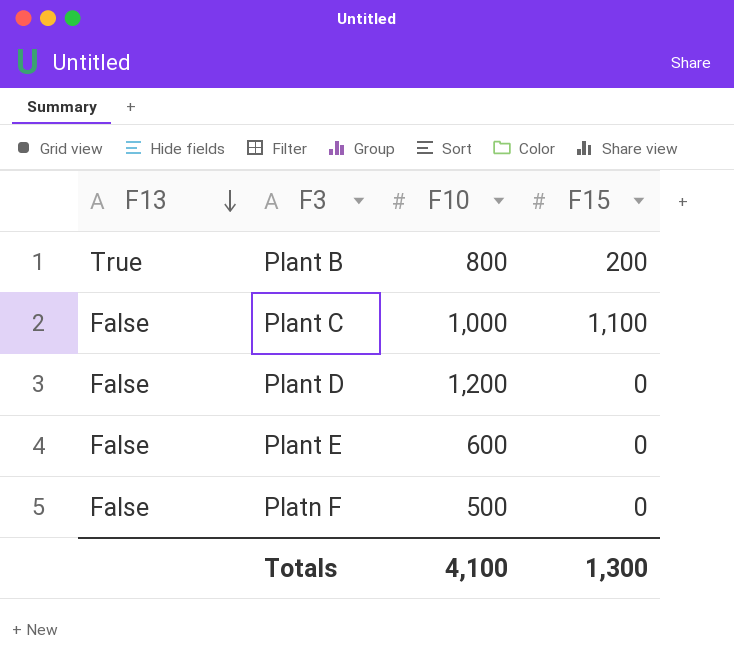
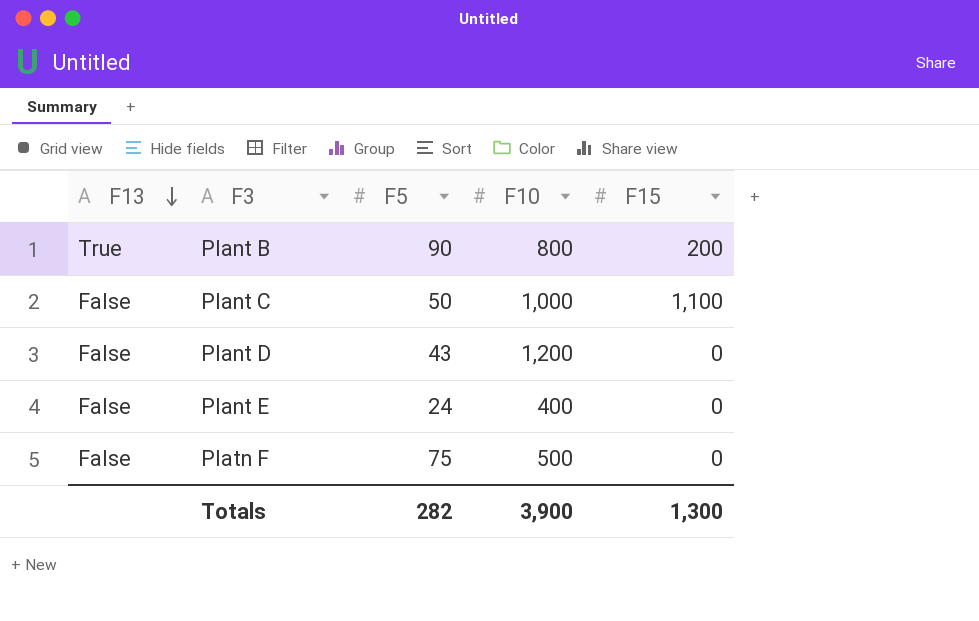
column F5 | position: none -> 3
Plant E | F10: 600 -> 400
Totals | F10: 4,100 -> 3,900

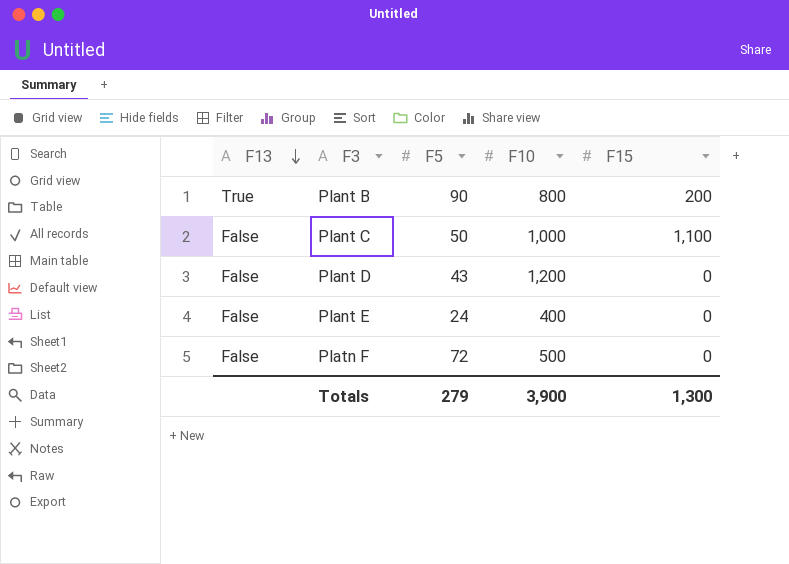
Platn F | F5: 75 -> 72
Totals | F5: 282 -> 279

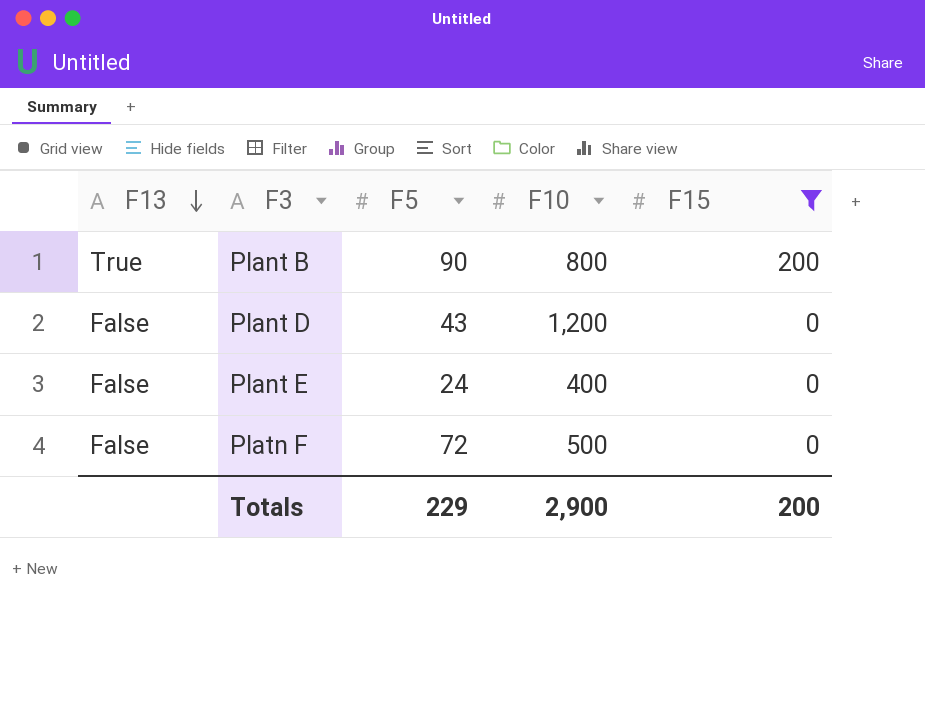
filter: none -> F15 != 1,100
Totals | F5: 279 -> 229
Totals | F10: 3,900 -> 2,900
Totals | F15: 1,300 -> 200

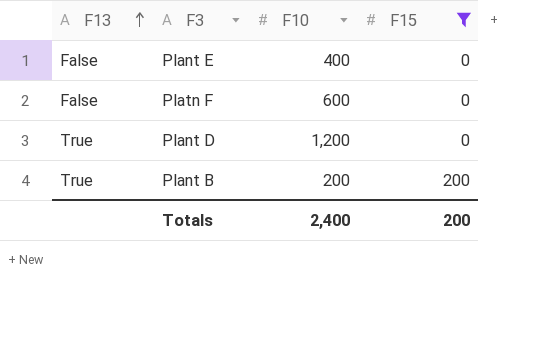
row order: F13 descending -> F13 ascending
column F5 | position: 3 -> none
Platn F | F10: 500 -> 600
Plant D | F13: False -> True
Plant B | F10: 800 -> 200
Totals | F10: 2,900 -> 2,400

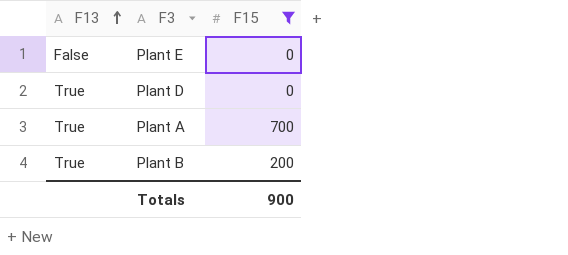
column F10 | position: 3 -> none
row Platn F: False | 600 | 0 -> none
row Plant A: none -> True | 700
Totals | F15: 200 -> 900

